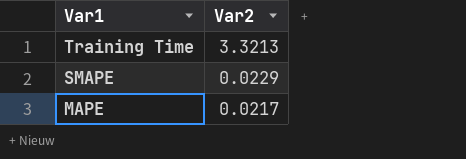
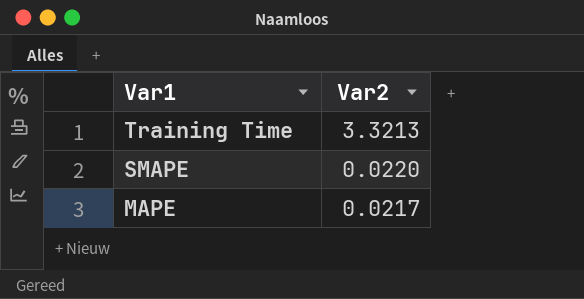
SMAPE | Var2: 0.0229 -> 0.0220

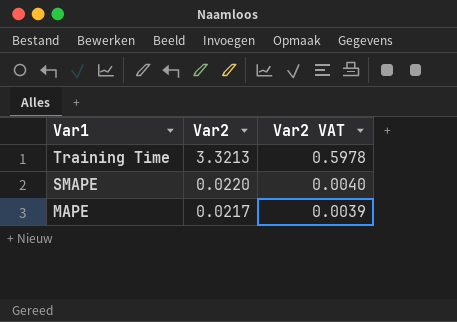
column Var2 VAT | formula: none -> [Var2] * 0.18

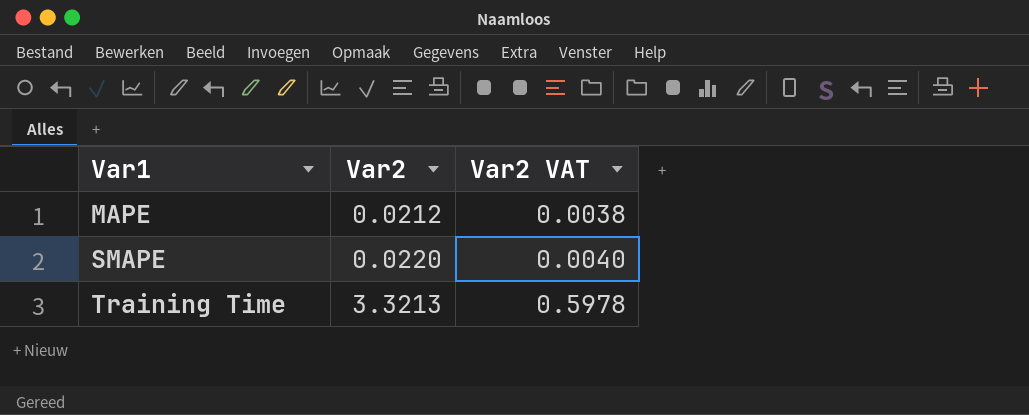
row order: Var1 descending -> Var1 ascending
MAPE | Var2: 0.0217 -> 0.0212
MAPE | Var2 VAT: 0.0039 -> 0.0038

